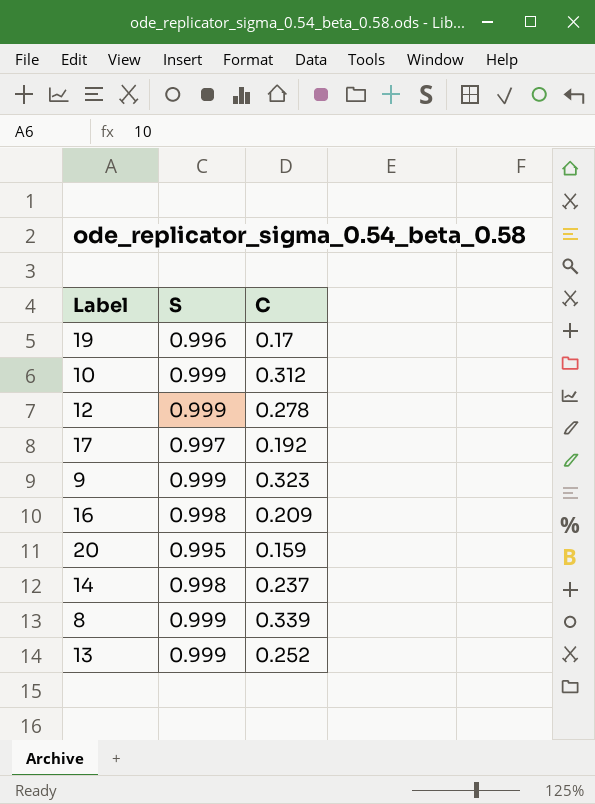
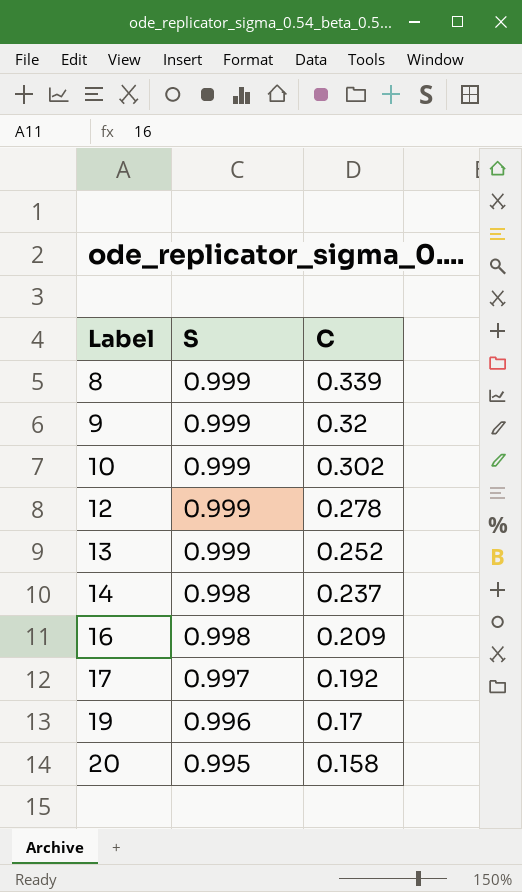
row order: none -> Label ascending
9 | C: 0.323 -> 0.32
10 | C: 0.312 -> 0.302
20 | C: 0.159 -> 0.158

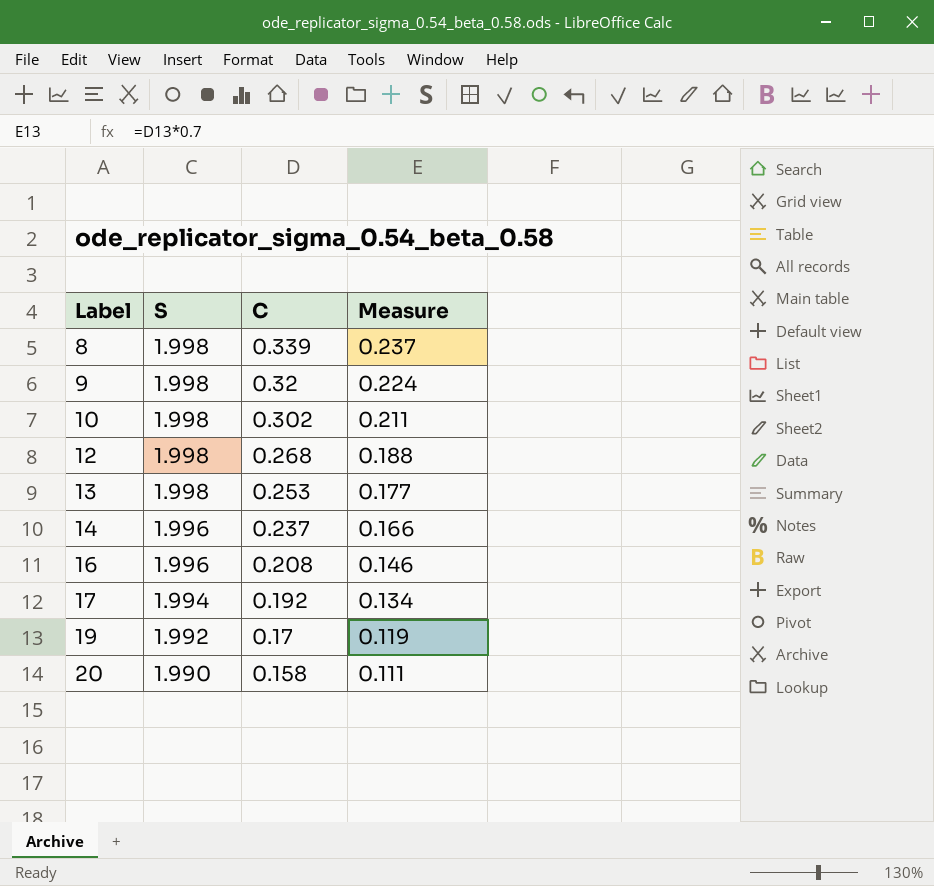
column Measure | formula: none -> [C] * 0.7
8 | S: 0.999 -> 1.998
9 | S: 0.999 -> 1.998
10 | S: 0.999 -> 1.998
12 | S: 0.999 -> 1.998
12 | C: 0.278 -> 0.268
13 | S: 0.999 -> 1.998
13 | C: 0.252 -> 0.253
14 | S: 0.998 -> 1.996
16 | S: 0.998 -> 1.996
16 | C: 0.209 -> 0.208
17 | S: 0.997 -> 1.994
19 | S: 0.996 -> 1.992
20 | S: 0.995 -> 1.990

